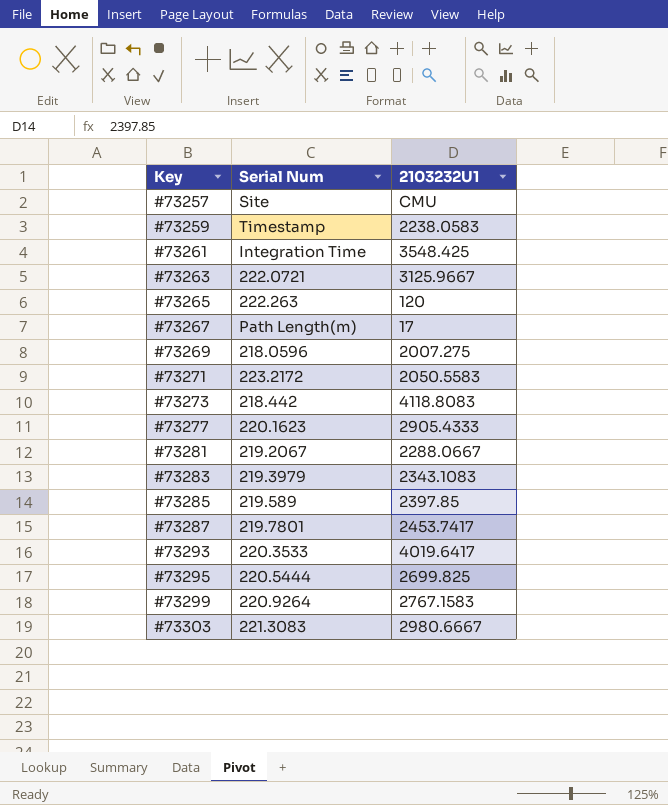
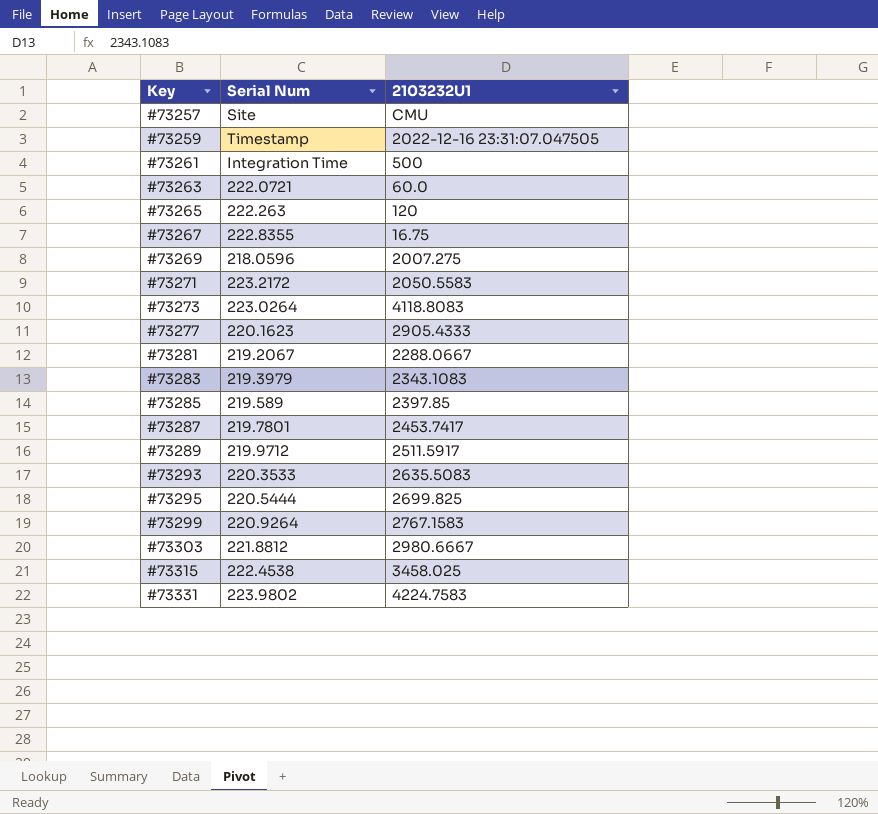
#73259 | 2103232U1: 2238.0583 -> 2022-12-16 23:31:07.047505
#73261 | 2103232U1: 3548.425 -> 500
#73263 | 2103232U1: 3125.9667 -> 60.0
#73267 | Serial Num: Path Length(m) -> 222.8355
#73267 | 2103232U1: 17 -> 16.75
#73273 | Serial Num: 218.442 -> 223.0264
row #73289: none -> 219.9712 | 2511.5917
#73293 | 2103232U1: 4019.6417 -> 2635.5083
#73303 | Serial Num: 221.3083 -> 221.8812
row #73315: none -> 222.4538 | 3458.025
row #73331: none -> 223.9802 | 4224.7583

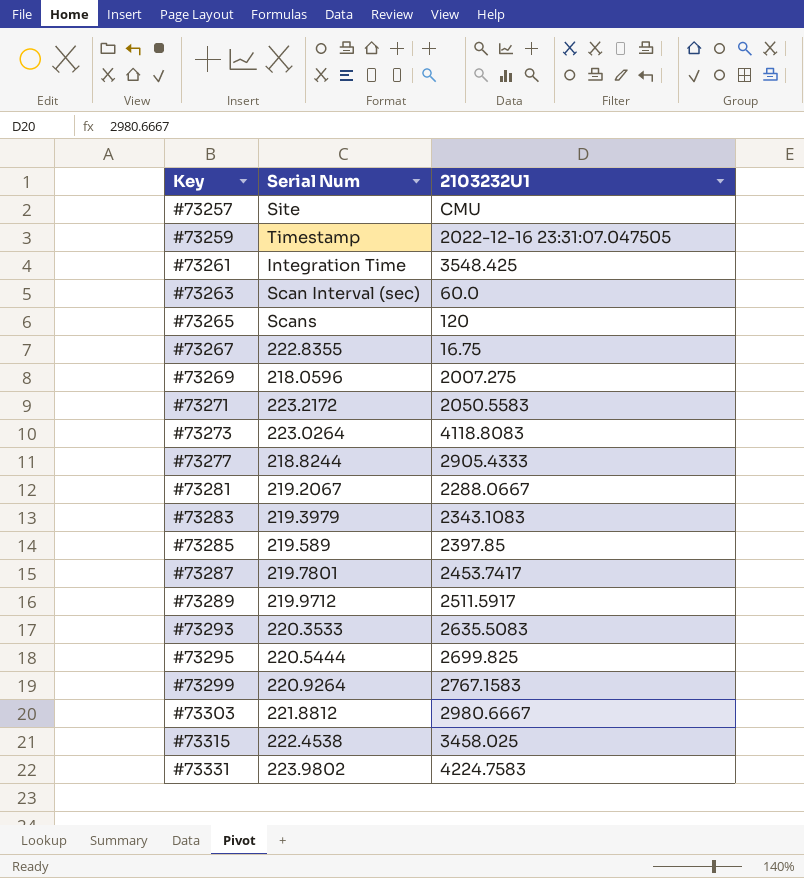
#73261 | 2103232U1: 500 -> 3548.425
#73263 | Serial Num: 222.0721 -> Scan Interval (sec)
#73265 | Serial Num: 222.263 -> Scans
#73277 | Serial Num: 220.1623 -> 218.8244

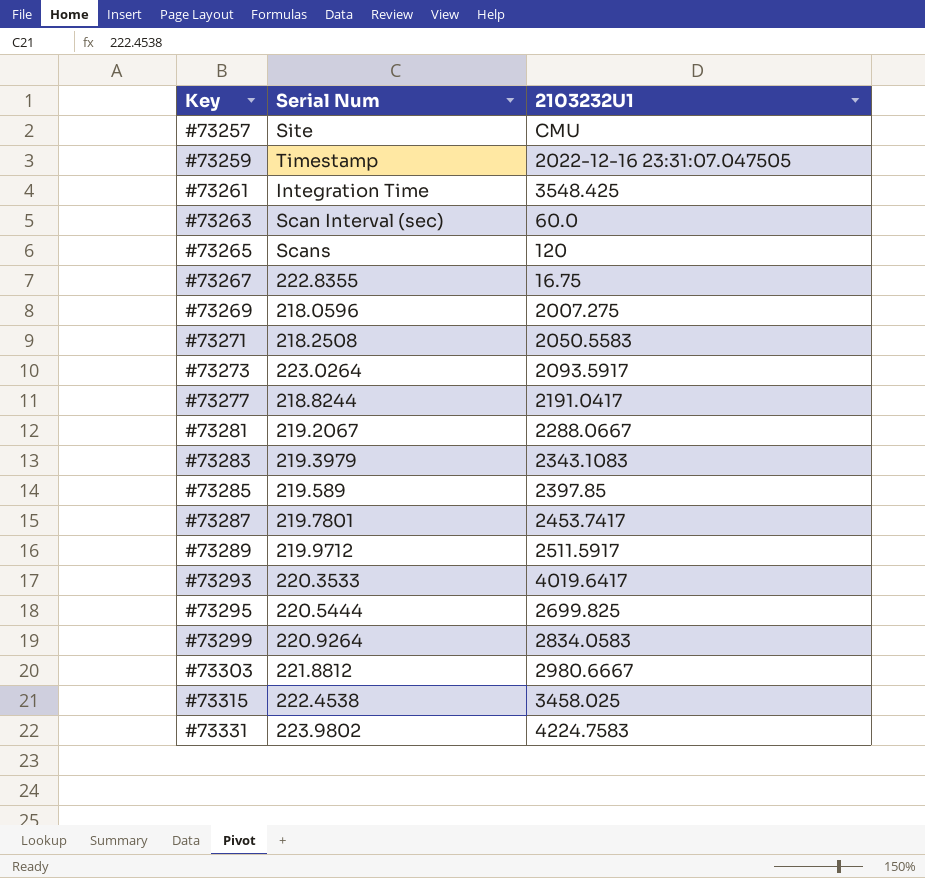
#73271 | Serial Num: 223.2172 -> 218.2508
#73273 | 2103232U1: 4118.8083 -> 2093.5917
#73277 | 2103232U1: 2905.4333 -> 2191.0417
#73293 | 2103232U1: 2635.5083 -> 4019.6417
#73299 | 2103232U1: 2767.1583 -> 2834.0583

